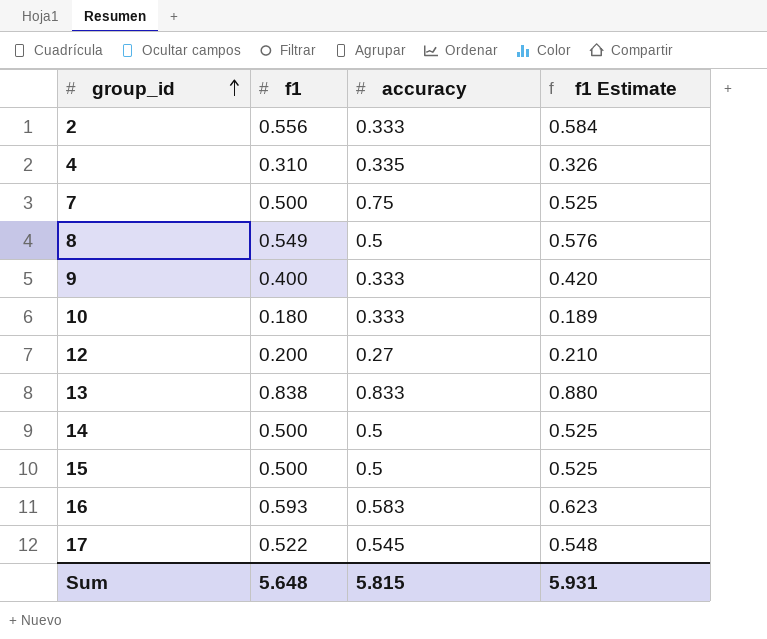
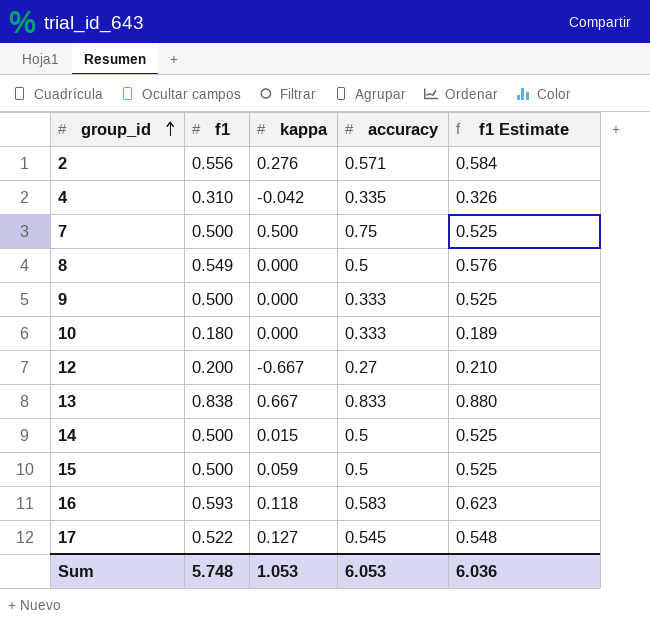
column kappa | position: none -> 3
2 | accuracy: 0.333 -> 0.571
9 | f1: 0.400 -> 0.500
9 | f1 Estimate: 0.420 -> 0.525
Sum | f1: 5.648 -> 5.748
Sum | accuracy: 5.815 -> 6.053
Sum | f1 Estimate: 5.931 -> 6.036

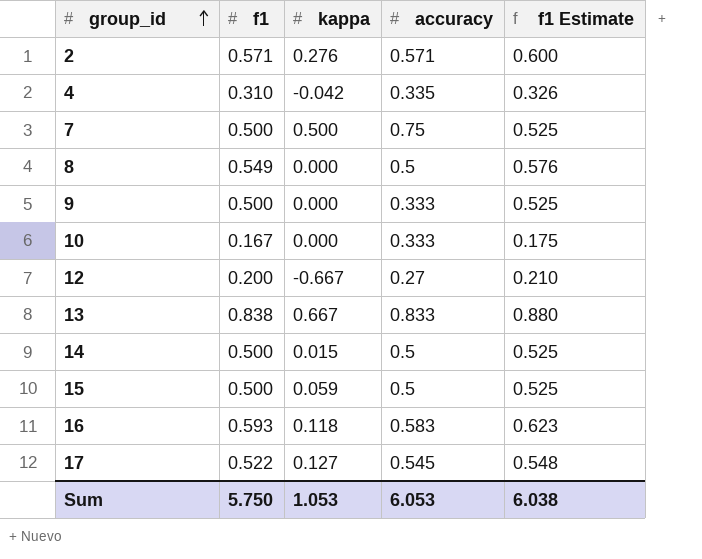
2 | f1: 0.556 -> 0.571
2 | f1 Estimate: 0.584 -> 0.600
10 | f1: 0.180 -> 0.167
10 | f1 Estimate: 0.189 -> 0.175
Sum | f1: 5.748 -> 5.750
Sum | f1 Estimate: 6.036 -> 6.038

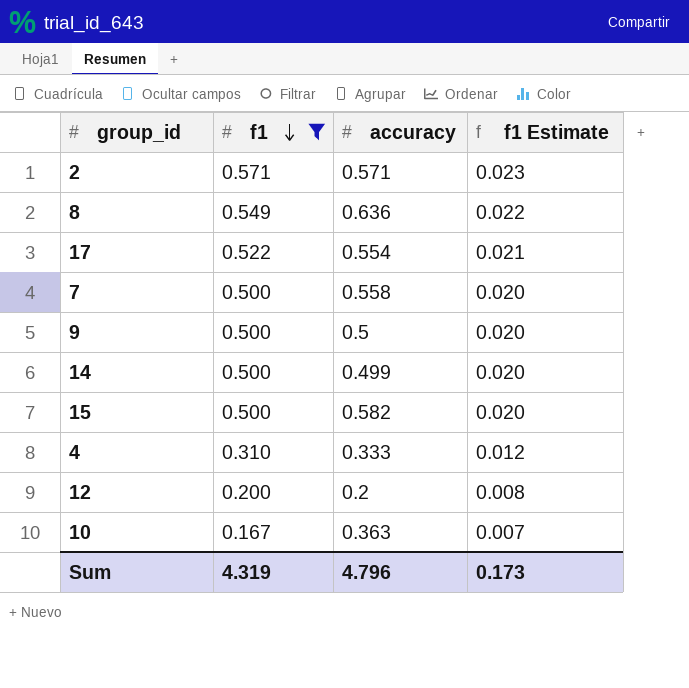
filter: none -> f1 <= 0.571
row order: group_id ascending -> f1 descending
column kappa | position: 3 -> none
column f1 Estimate | formula: [f1] * 1.05 -> [f1] * 0.04
8 | accuracy: 0.5 -> 0.636
17 | accuracy: 0.545 -> 0.554
7 | accuracy: 0.75 -> 0.558
9 | accuracy: 0.333 -> 0.5
14 | accuracy: 0.5 -> 0.499
15 | accuracy: 0.5 -> 0.582
4 | accuracy: 0.335 -> 0.333
12 | accuracy: 0.27 -> 0.2
10 | accuracy: 0.333 -> 0.363
Sum | f1: 5.750 -> 4.319
Sum | accuracy: 6.053 -> 4.796
Sum | f1 Estimate: 6.038 -> 0.173

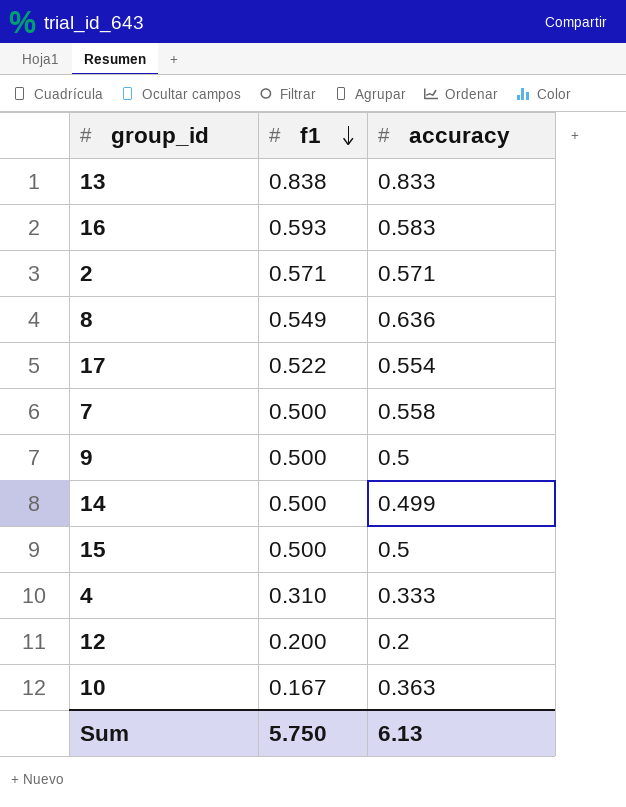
filter: f1 <= 0.571 -> none
column f1 Estimate | formula: [f1] * 0.04 -> none
15 | accuracy: 0.582 -> 0.5
Sum | f1: 4.319 -> 5.750
Sum | accuracy: 4.796 -> 6.13

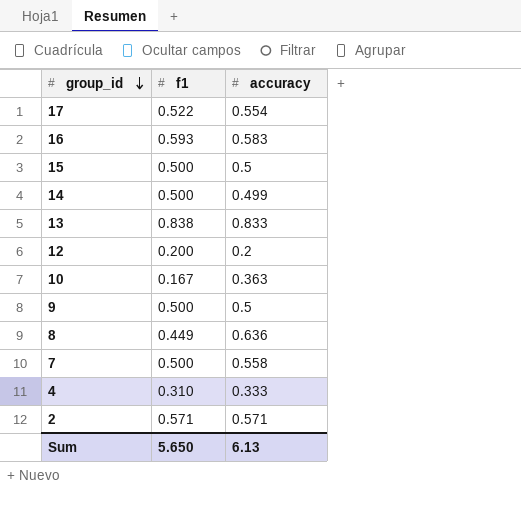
row order: f1 descending -> group_id descending
8 | f1: 0.549 -> 0.449
Sum | f1: 5.750 -> 5.650

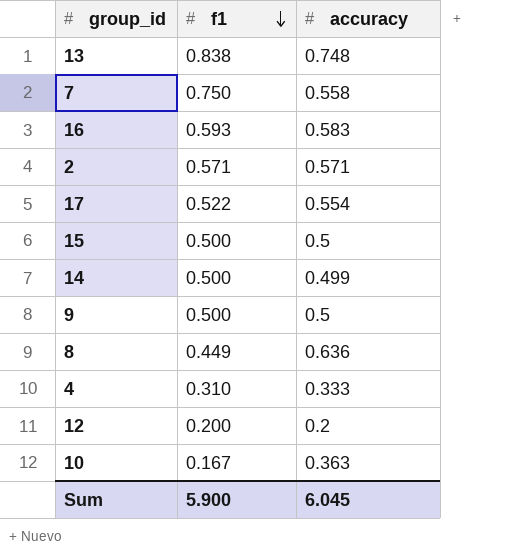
row order: group_id descending -> f1 descending
13 | accuracy: 0.833 -> 0.748
7 | f1: 0.500 -> 0.750
Sum | f1: 5.650 -> 5.900
Sum | accuracy: 6.13 -> 6.045

